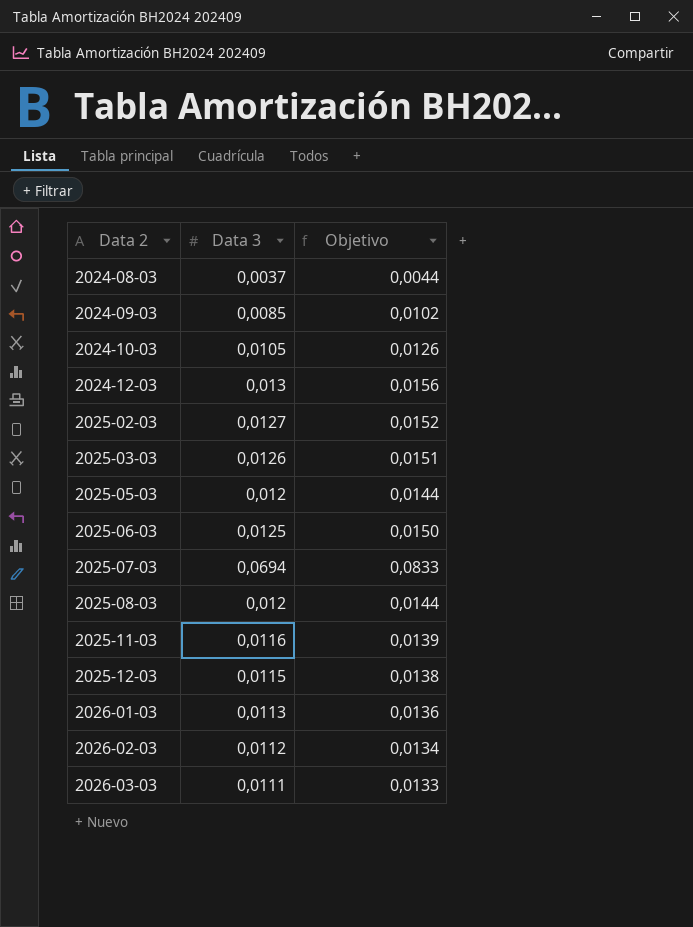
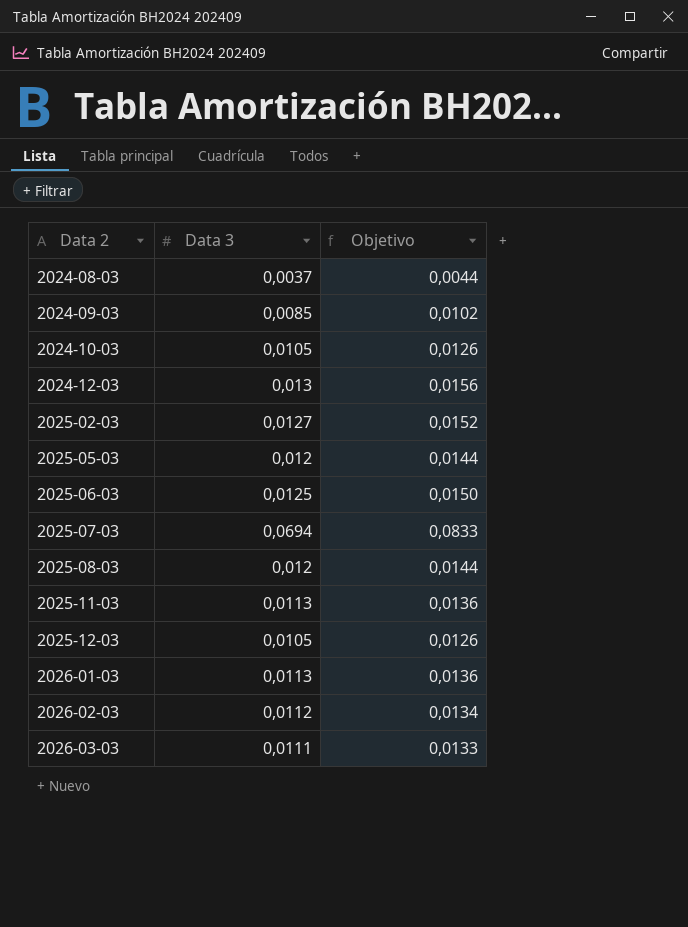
row 2025-03-03: 0,0126 | 0,0151 -> none
2025-11-03 | Data 3: 0,0116 -> 0,0113
2025-11-03 | Objetivo: 0,0139 -> 0,0136
2025-12-03 | Data 3: 0,0115 -> 0,0105
2025-12-03 | Objetivo: 0,0138 -> 0,0126

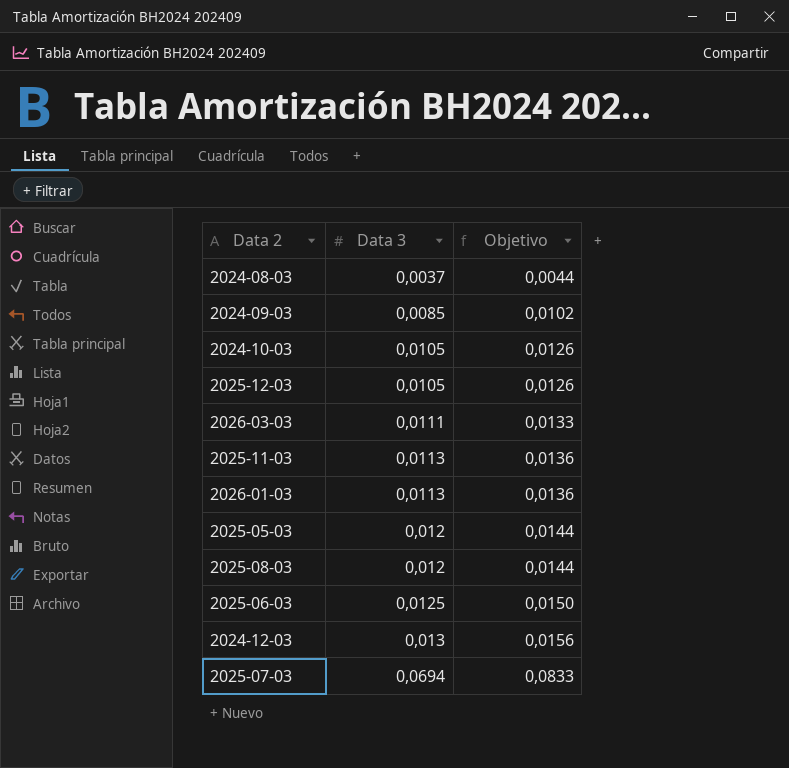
row order: Data 2 ascending -> Data 3 ascending
row 2025-02-03: 0,0127 | 0,0152 -> none
row 2026-02-03: 0,0112 | 0,0134 -> none

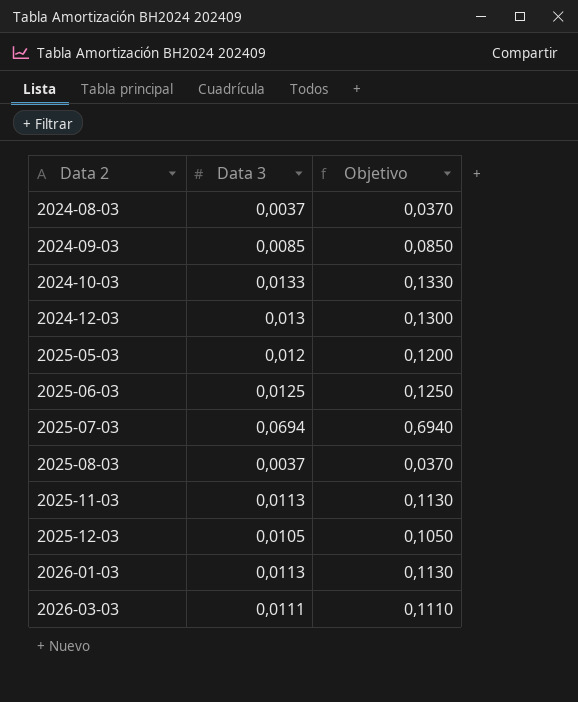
row order: Data 3 ascending -> Data 2 ascending
column Objetivo | formula: [Data 3] * 1,2 -> [Data 3] * 10
2024-10-03 | Data 3: 0,0105 -> 0,0133
2025-08-03 | Data 3: 0,012 -> 0,0037

